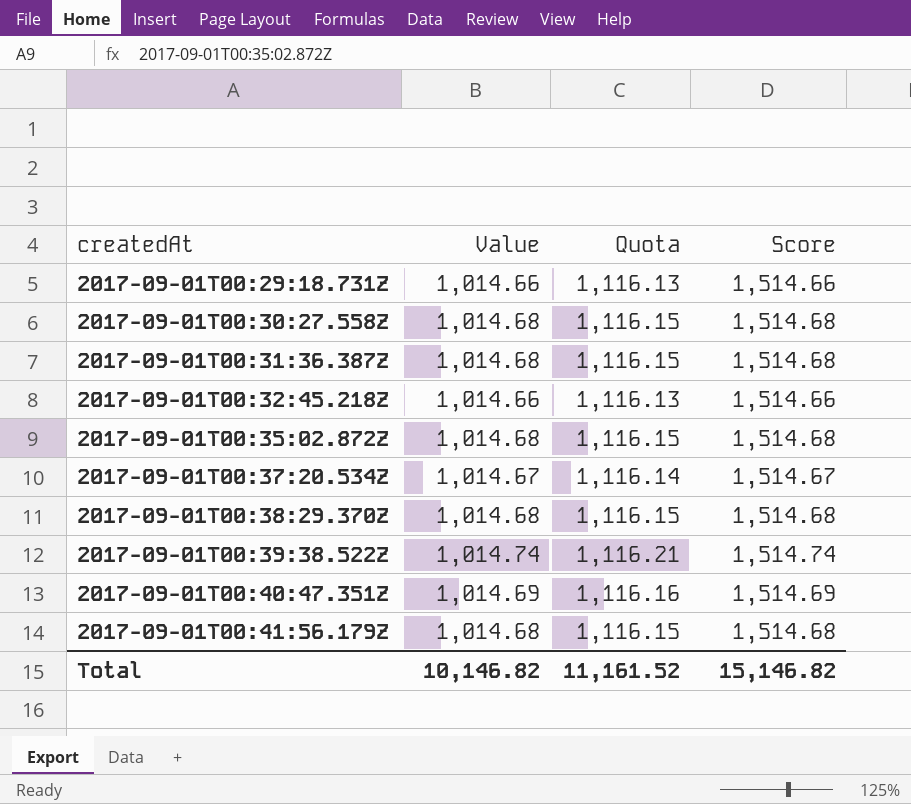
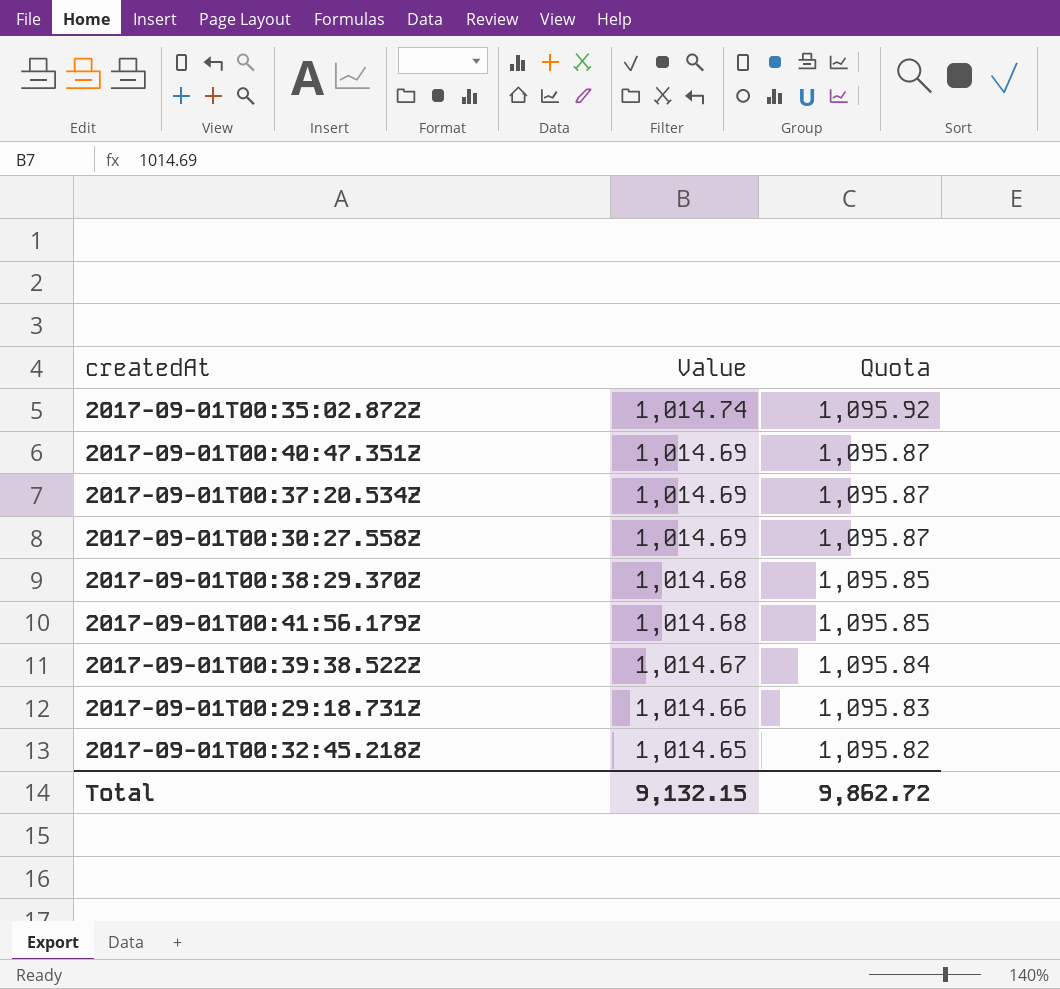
row order: createdAt ascending -> Value descending
column Score | formula: [Value] + 500 -> none
column Quota | formula: [Value] * 1.1 -> [Value] * 1.08
row 2017-09-01T00:31:36.387Z: 1,014.68 | 1,116.15 | 1,514.68 -> none
2017-09-01T00:35:02.872Z | Value: 1,014.68 -> 1,014.74
2017-09-01T00:37:20.534Z | Value: 1,014.67 -> 1,014.69
2017-09-01T00:30:27.558Z | Value: 1,014.68 -> 1,014.69
2017-09-01T00:39:38.522Z | Value: 1,014.74 -> 1,014.67
2017-09-01T00:32:45.218Z | Value: 1,014.66 -> 1,014.65
Total | Value: 10,146.82 -> 9,132.15
Total | Quota: 11,161.52 -> 9,862.72

